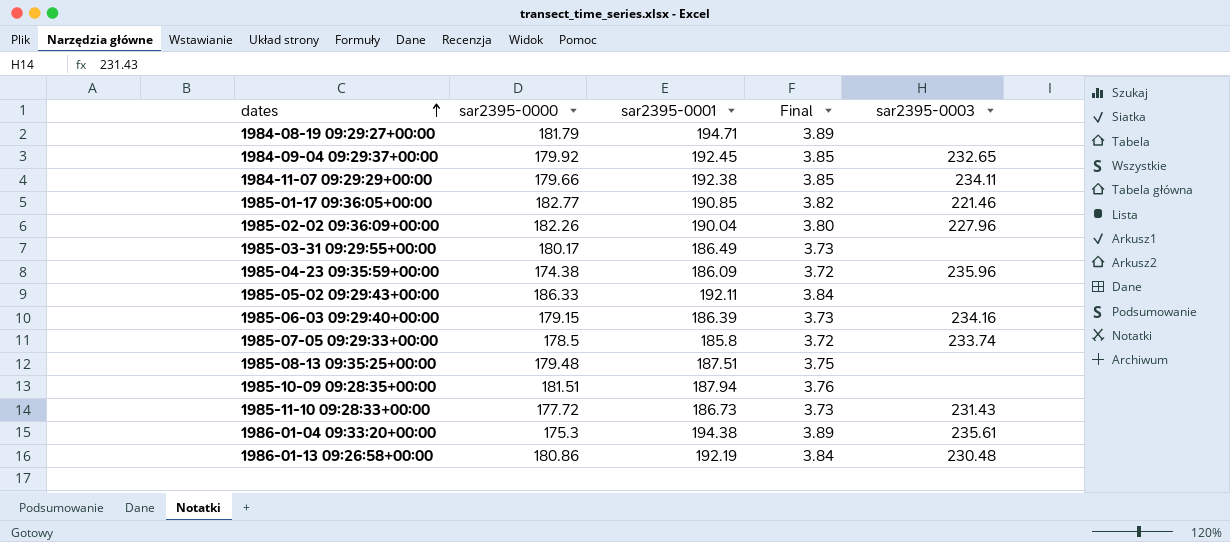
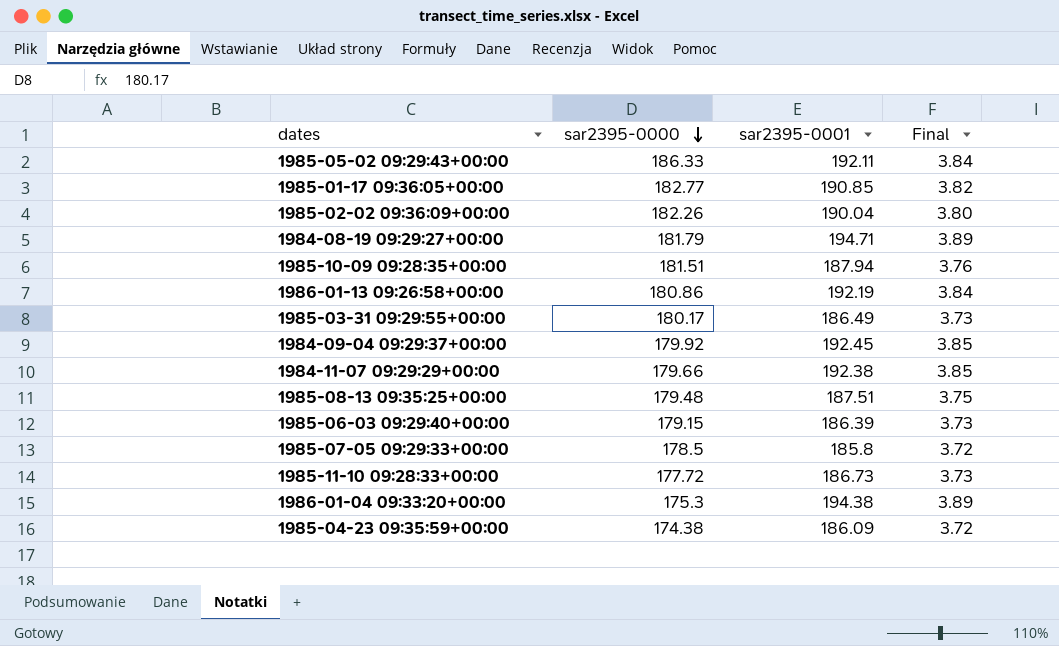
row order: dates ascending -> sar2395-0000 descending
column sar2395-0003 | position: 5 -> none

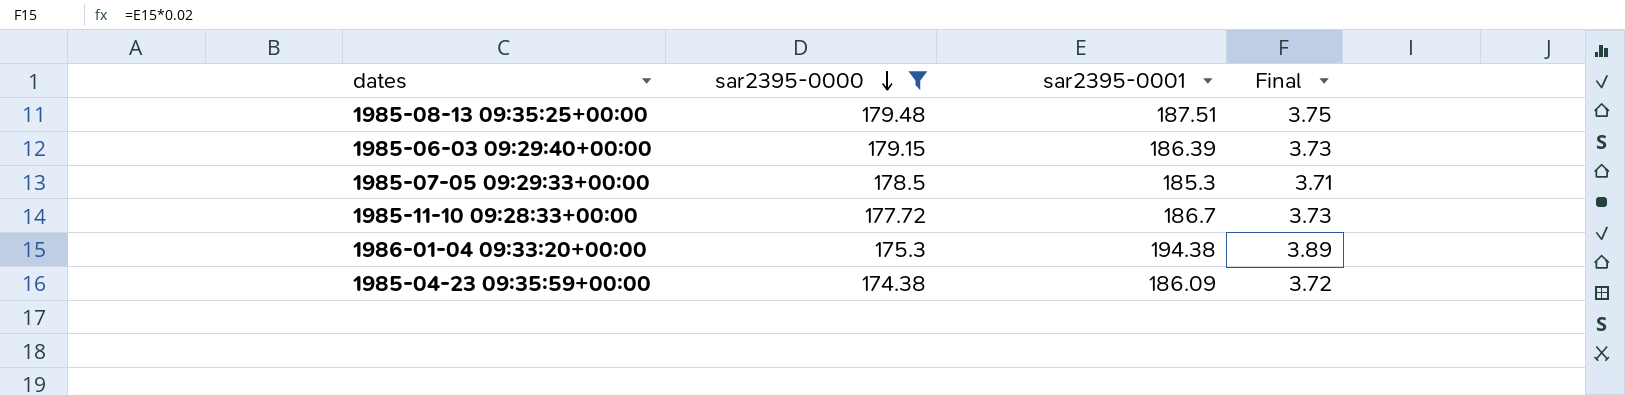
filter: none -> sar2395-0000 <= 179.48
1985-07-05 09:29:33+00:00 | sar2395-0001: 185.8 -> 185.3
1985-07-05 09:29:33+00:00 | Final: 3.72 -> 3.71
1985-11-10 09:28:33+00:00 | sar2395-0001: 186.73 -> 186.7

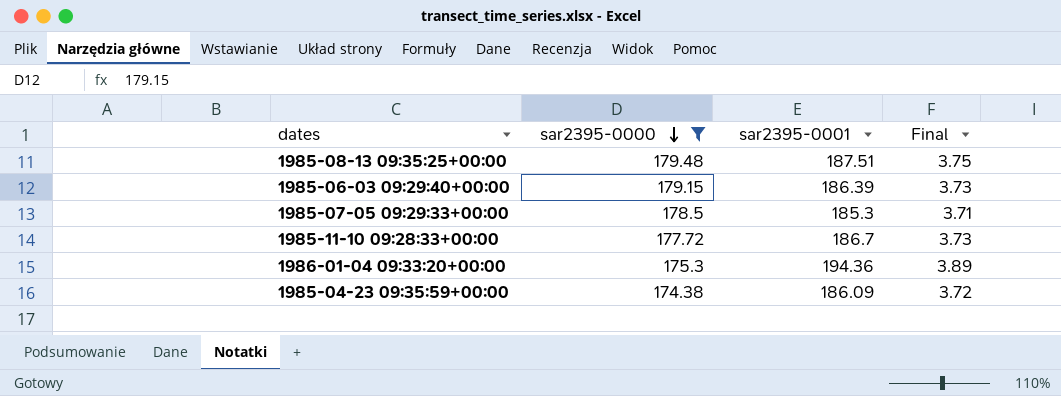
1986-01-04 09:33:20+00:00 | sar2395-0001: 194.38 -> 194.36

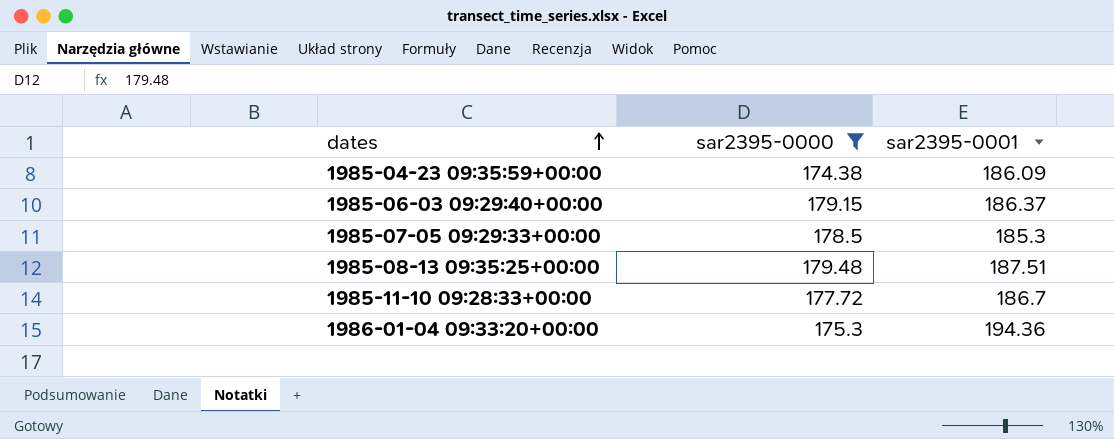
row order: sar2395-0000 descending -> dates ascending
column Final | formula: [sar2395-0001] * 0.02 -> none
1985-06-03 09:29:40+00:00 | sar2395-0001: 186.39 -> 186.37

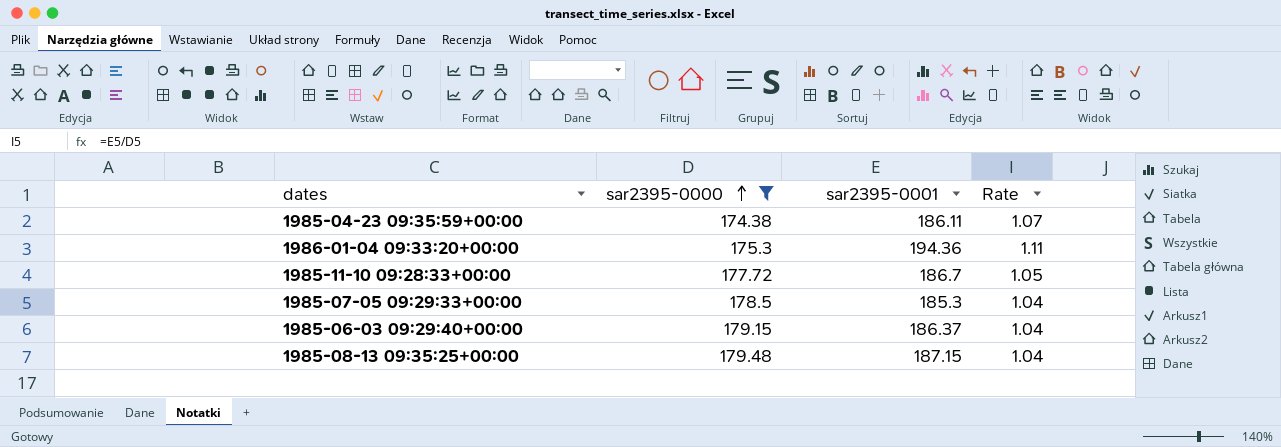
row order: dates ascending -> sar2395-0000 ascending
column Rate | formula: none -> [sar2395-0001] / [sar2395-0000]
1985-04-23 09:35:59+00:00 | sar2395-0001: 186.09 -> 186.11
1985-08-13 09:35:25+00:00 | sar2395-0001: 187.51 -> 187.15

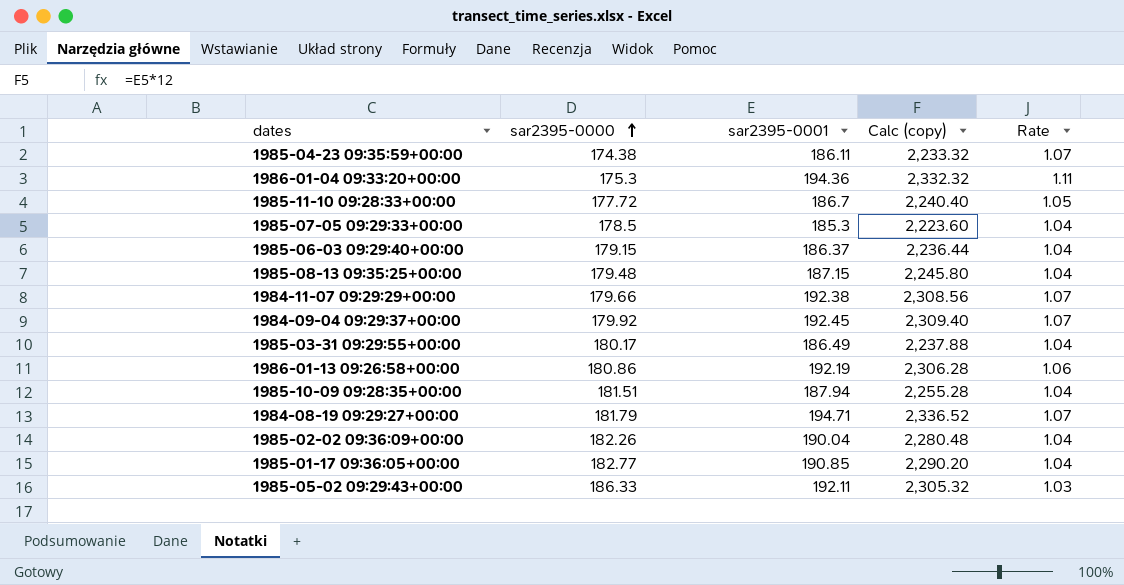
filter: sar2395-0000 <= 179.48 -> none
column Calc (copy) | formula: none -> [sar2395-0001] * 12

